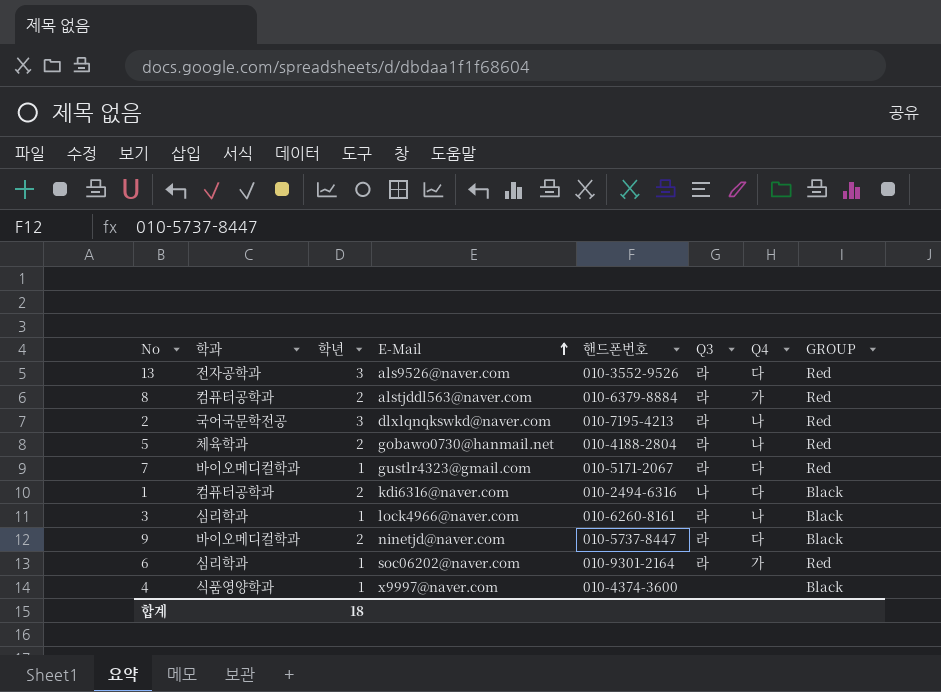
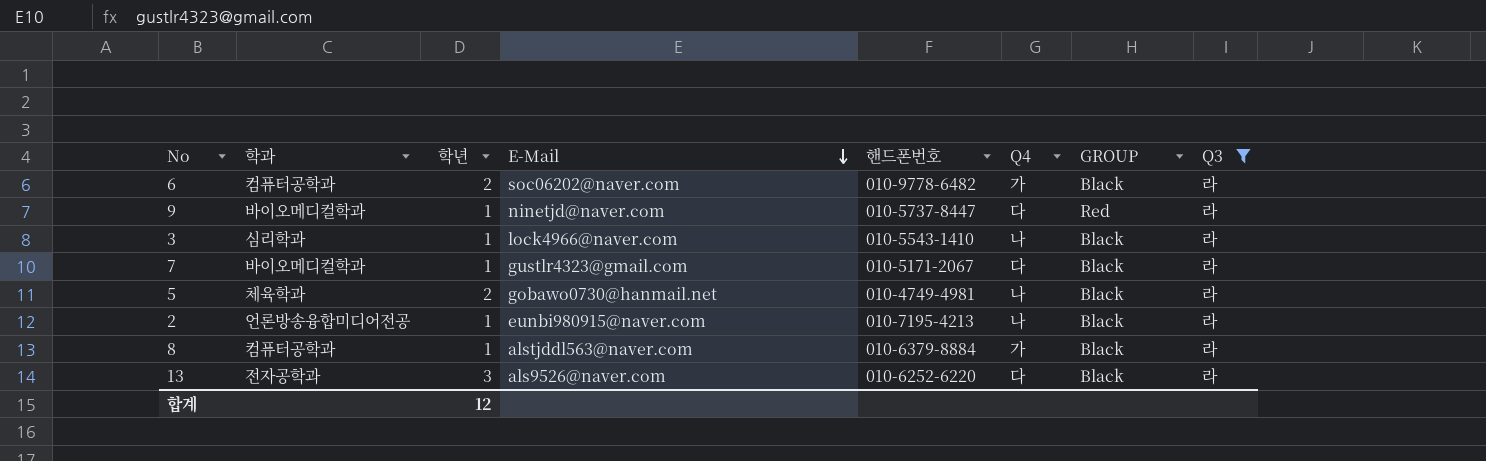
filter: none -> Q3 = 라
row order: E-Mail ascending -> E-Mail descending
column Q3 | position: 6 -> 8
6 | 학과: 심리학과 -> 컴퓨터공학과
6 | 학년: 1 -> 2
6 | 핸드폰번호: 010-9301-2164 -> 010-9778-6482
6 | GROUP: Red -> Black
9 | 학년: 2 -> 1
9 | GROUP: Black -> Red
3 | 핸드폰번호: 010-6260-8161 -> 010-5543-1410
7 | GROUP: Red -> Black
5 | 핸드폰번호: 010-4188-2804 -> 010-4749-4981
5 | GROUP: Red -> Black
2 | 학과: 국어국문학전공 -> 언론방송융합미디어전공
2 | 학년: 3 -> 1
2 | E-Mail: dlxlqnqkswkd@naver.com -> eunbi980915@naver.com
2 | GROUP: Red -> Black
8 | 학년: 2 -> 1
8 | GROUP: Red -> Black
13 | 핸드폰번호: 010-3552-9526 -> 010-6252-6220
13 | GROUP: Red -> Black
합계 | 학년: 18 -> 12

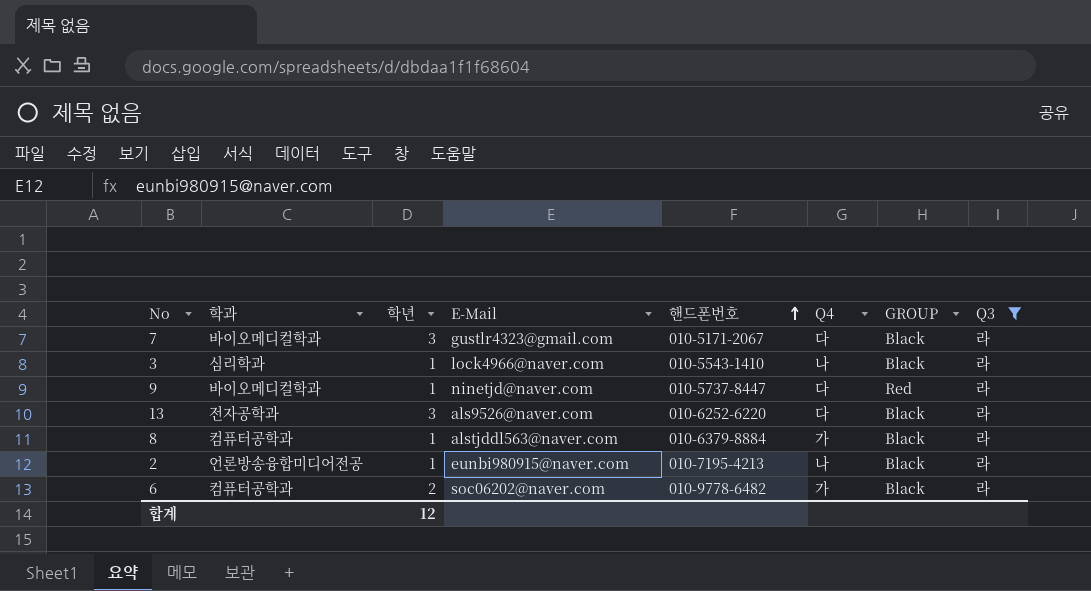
row order: E-Mail descending -> 핸드폰번호 ascending
row 5: 체육학과 | 2 | gobawo0730@hanmail.net | 010-4749-4981 | 나 | Black | 라 -> none
7 | 학년: 1 -> 3

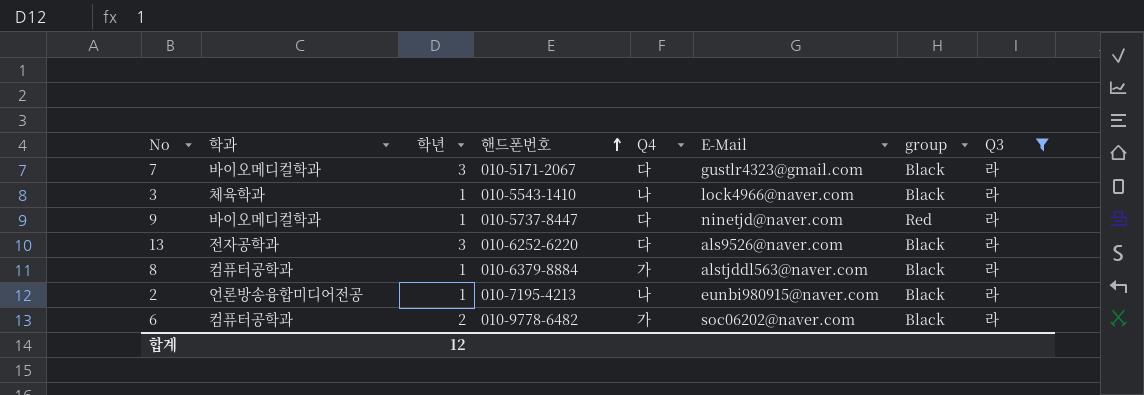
column E-Mail | position: 4 -> 6
column name: GROUP -> group
3 | 학과: 심리학과 -> 체육학과

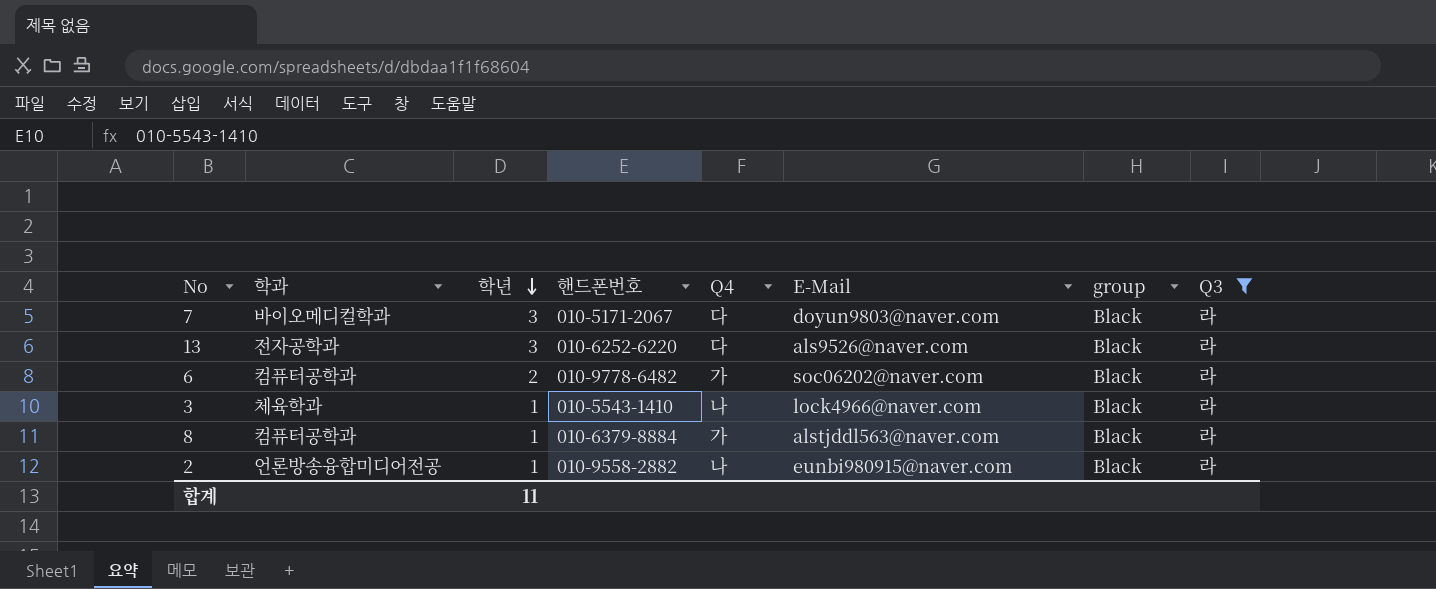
row order: 핸드폰번호 ascending -> 학년 descending
row 9: 바이오메디컬학과 | 1 | 010-5737-8447 | 다 | ninetjd@naver.com | Red | 라 -> none
7 | E-Mail: gustlr4323@gmail.com -> doyun9803@naver.com
2 | 핸드폰번호: 010-7195-4213 -> 010-9558-2882
합계 | 학년: 12 -> 11

